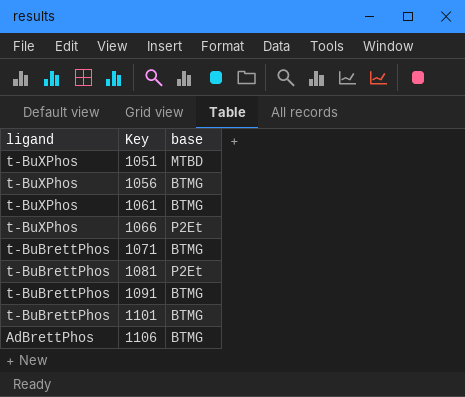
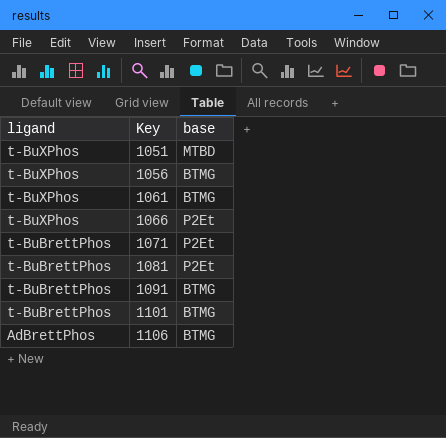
1071 | base: BTMG -> P2Et

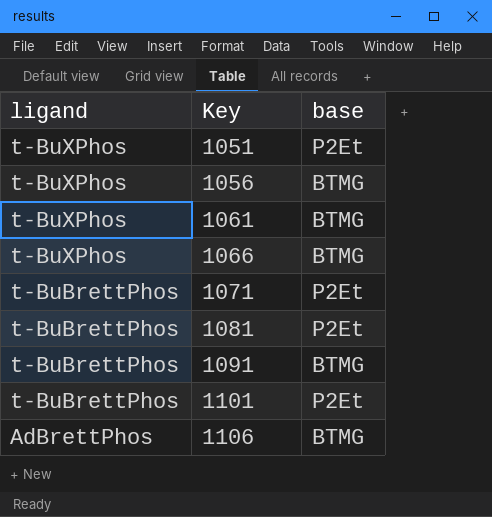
1051 | base: MTBD -> P2Et
1066 | base: P2Et -> BTMG
1101 | base: BTMG -> P2Et

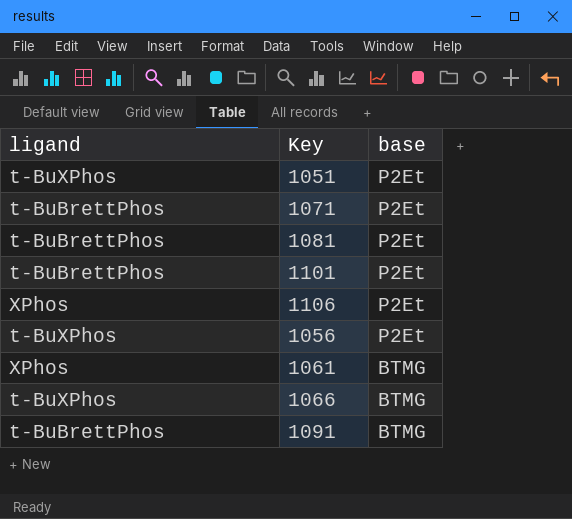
row order: ligand descending -> base descending
1106 | ligand: AdBrettPhos -> XPhos
1106 | base: BTMG -> P2Et
1056 | base: BTMG -> P2Et
1061 | ligand: t-BuXPhos -> XPhos

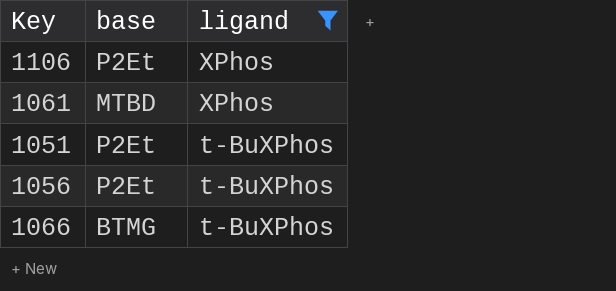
filter: none -> ligand != t-BuBrettPhos
row order: base descending -> ligand descending
column ligand | position: 1 -> 3
1061 | base: BTMG -> MTBD

